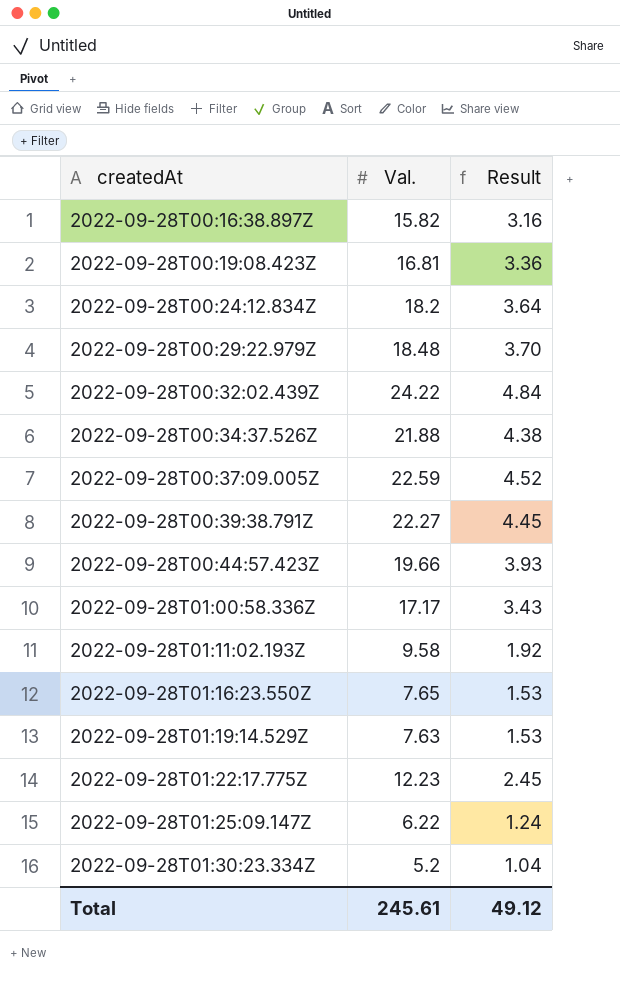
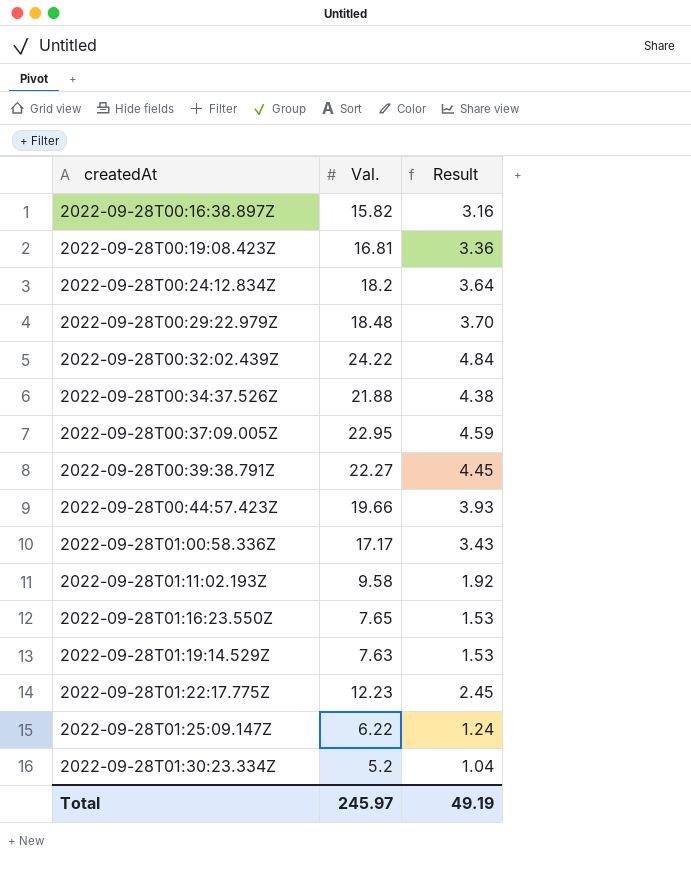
2022-09-28T00:37:09.005Z | Val.: 22.59 -> 22.95
2022-09-28T00:37:09.005Z | Result: 4.52 -> 4.59
Total | Val.: 245.61 -> 245.97
Total | Result: 49.12 -> 49.19

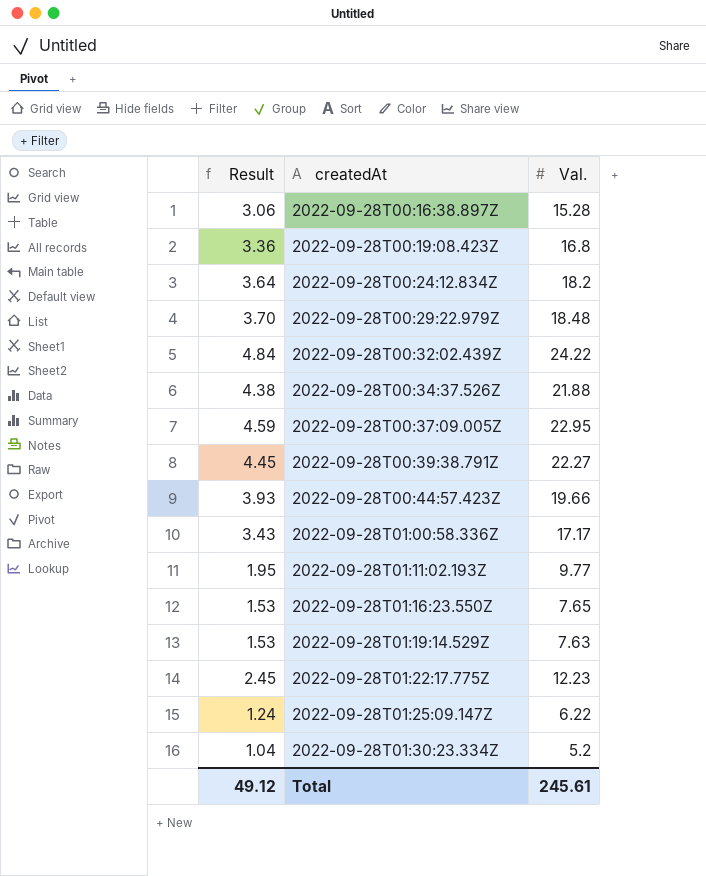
column Result | position: 3 -> 1
2022-09-28T00:16:38.897Z | Result: 3.16 -> 3.06
2022-09-28T00:16:38.897Z | Val.: 15.82 -> 15.28
2022-09-28T00:19:08.423Z | Val.: 16.81 -> 16.8
2022-09-28T01:11:02.193Z | Result: 1.92 -> 1.95
2022-09-28T01:11:02.193Z | Val.: 9.58 -> 9.77
Total | Result: 49.19 -> 49.12
Total | Val.: 245.97 -> 245.61

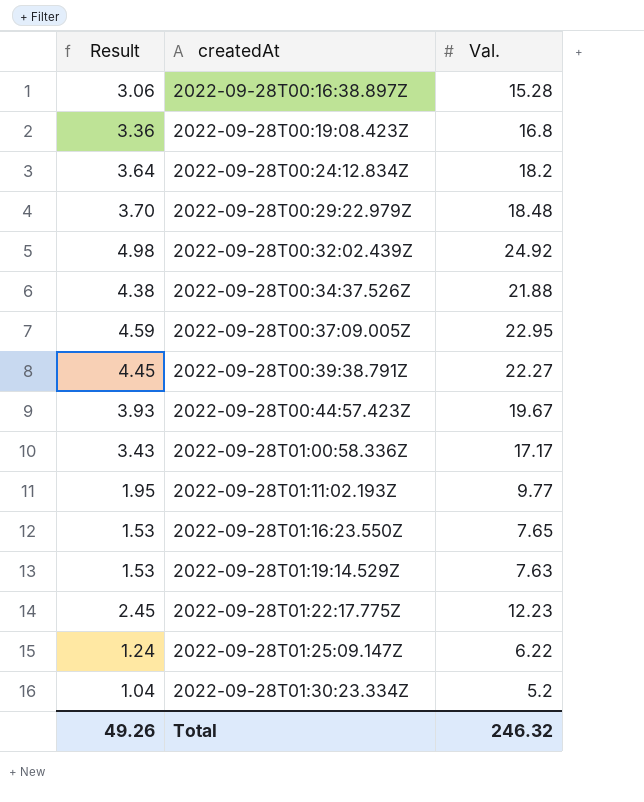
2022-09-28T00:32:02.439Z | Result: 4.84 -> 4.98
2022-09-28T00:32:02.439Z | Val.: 24.22 -> 24.92
2022-09-28T00:44:57.423Z | Val.: 19.66 -> 19.67
Total | Result: 49.12 -> 49.26
Total | Val.: 245.61 -> 246.32

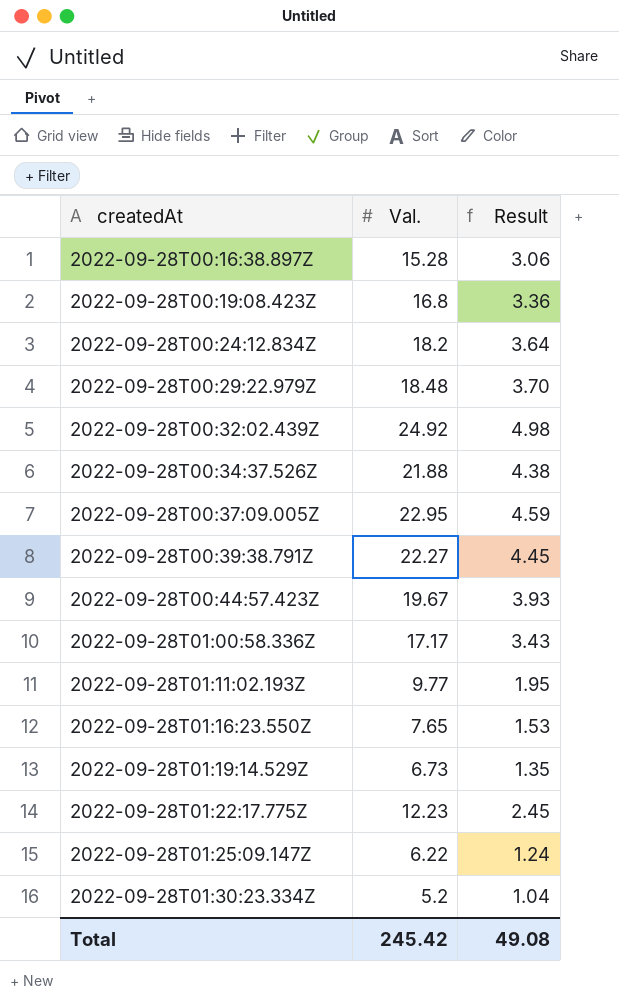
column Result | position: 1 -> 3
2022-09-28T01:19:14.529Z | Val.: 7.63 -> 6.73
2022-09-28T01:19:14.529Z | Result: 1.53 -> 1.35
Total | Val.: 246.32 -> 245.42
Total | Result: 49.26 -> 49.08

